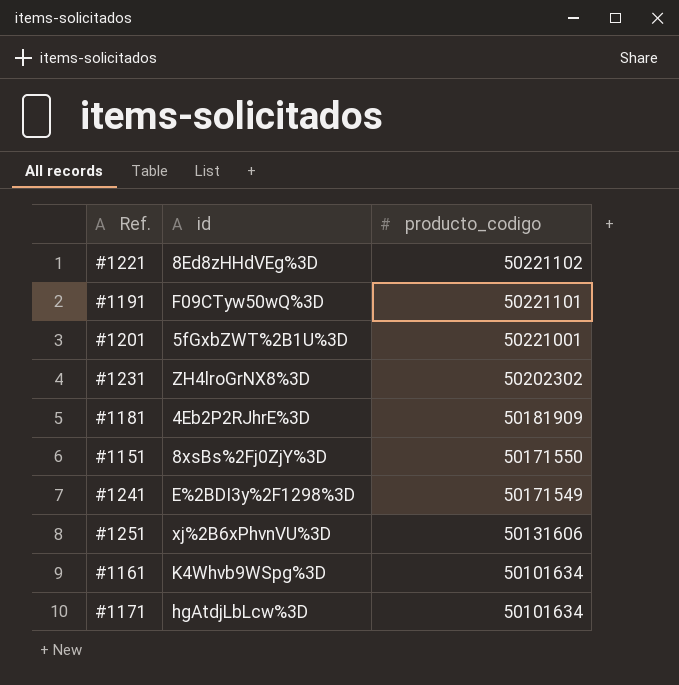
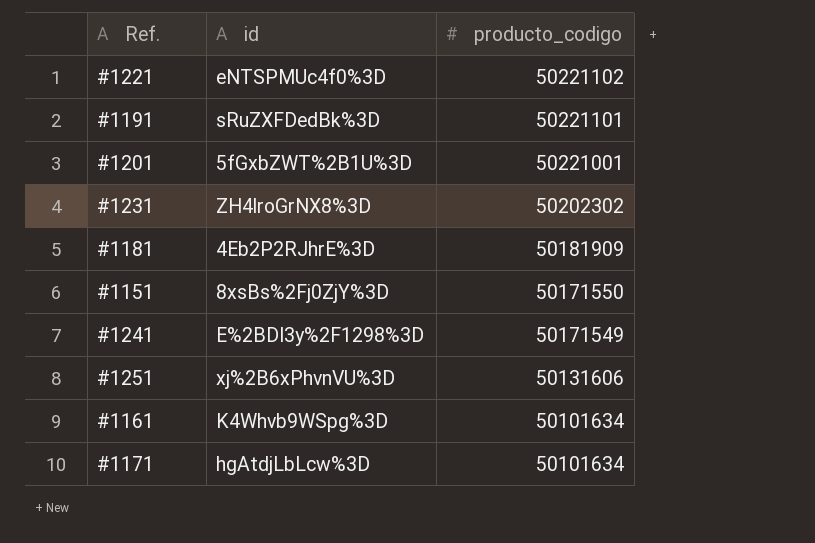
#1221 | id: 8Ed8zHHdVEg%3D -> eNTSPMUc4f0%3D
#1191 | id: F09CTyw50wQ%3D -> sRuZXFDedBk%3D

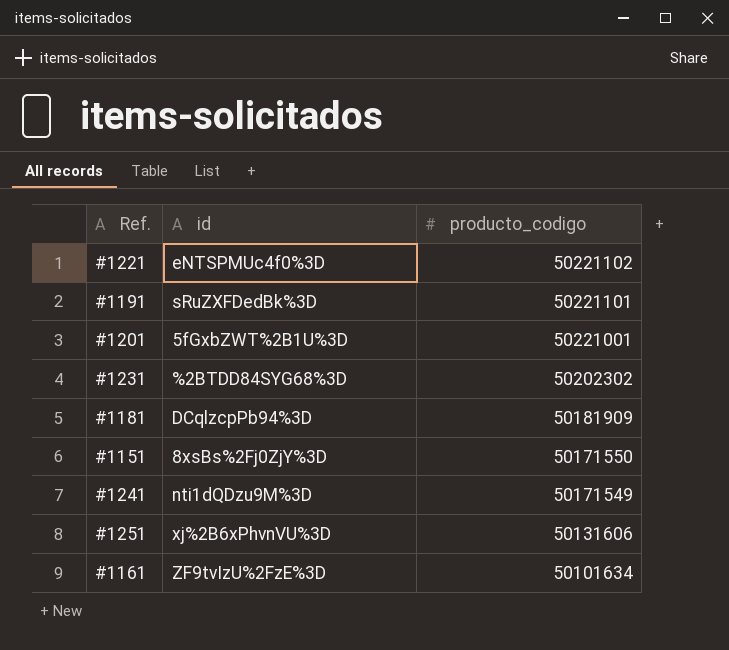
row #1171: hgAtdjLbLcw%3D | 50101634 -> none
#1231 | id: ZH4lroGrNX8%3D -> %2BTDD84SYG68%3D
#1181 | id: 4Eb2P2RJhrE%3D -> DCqlzcpPb94%3D
#1241 | id: E%2BDI3y%2F1298%3D -> nti1dQDzu9M%3D
#1161 | id: K4Whvb9WSpg%3D -> ZF9tvIzU%2FzE%3D

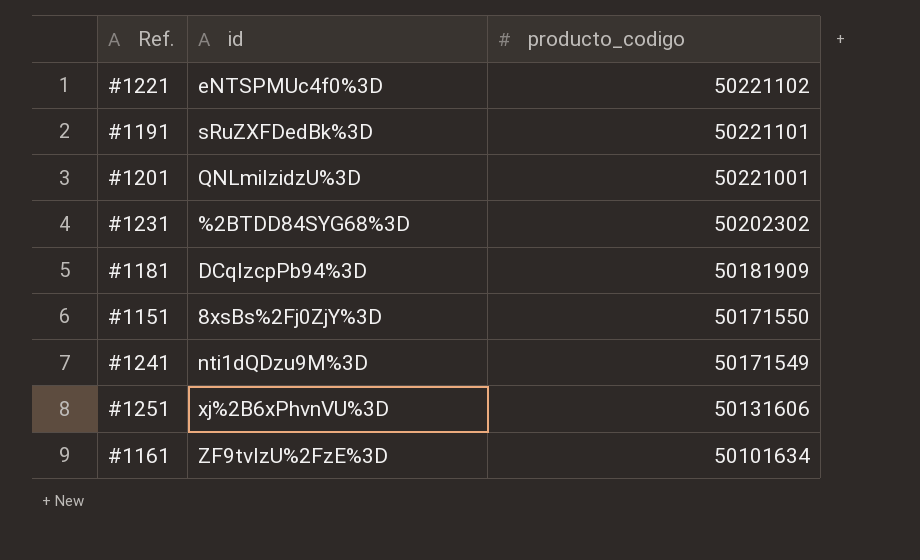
#1201 | id: 5fGxbZWT%2B1U%3D -> QNLmiIzidzU%3D

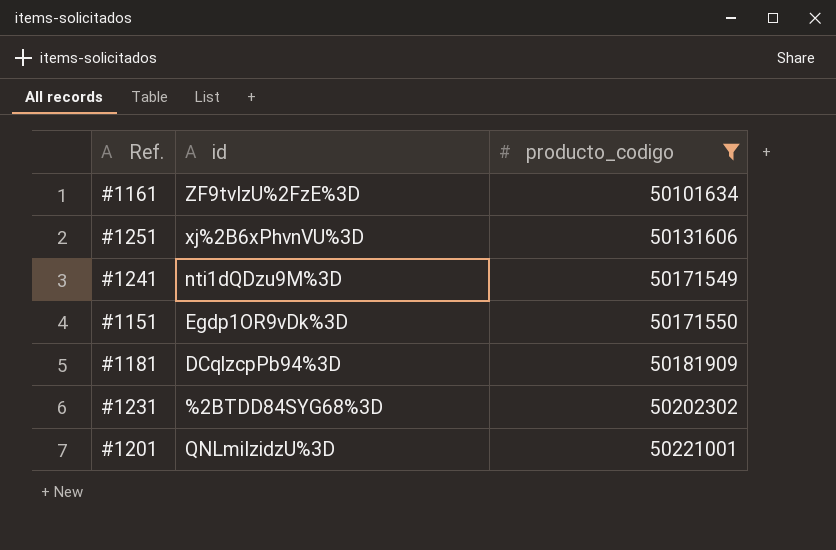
filter: none -> producto_codigo <= 50221001
row order: producto_codigo descending -> producto_codigo ascending
#1151 | id: 8xsBs%2Fj0ZjY%3D -> Egdp1OR9vDk%3D

